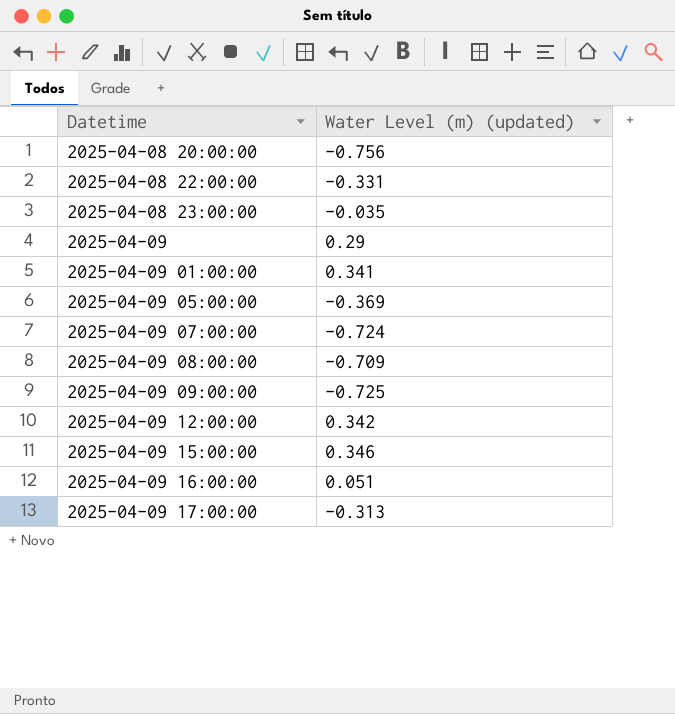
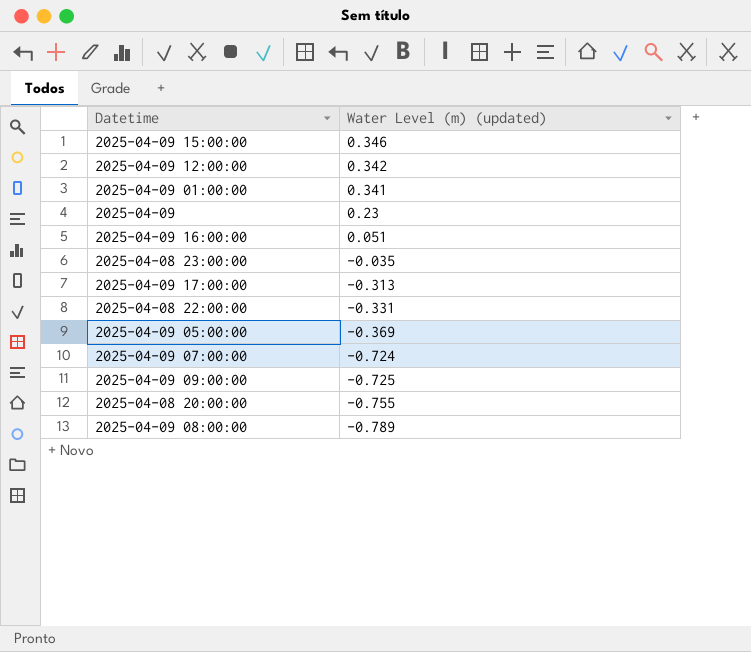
row order: Datetime ascending -> Water Level (m) (updated) descending
2025-04-09 | Water Level (m) (updated): 0.29 -> 0.23
2025-04-08 20:00:00 | Water Level (m) (updated): -0.756 -> -0.755
2025-04-09 08:00:00 | Water Level (m) (updated): -0.709 -> -0.789

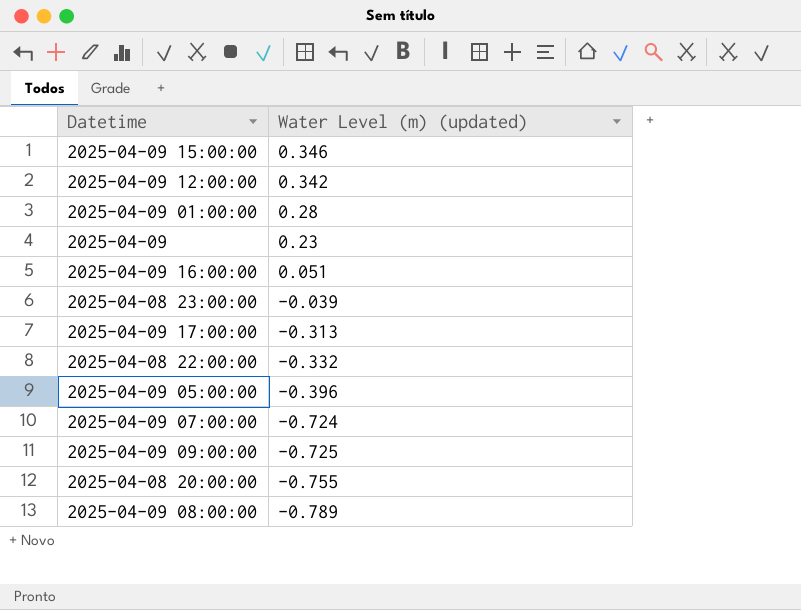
2025-04-09 01:00:00 | Water Level (m) (updated): 0.341 -> 0.28
2025-04-08 23:00:00 | Water Level (m) (updated): -0.035 -> -0.039
2025-04-08 22:00:00 | Water Level (m) (updated): -0.331 -> -0.332
2025-04-09 05:00:00 | Water Level (m) (updated): -0.369 -> -0.396

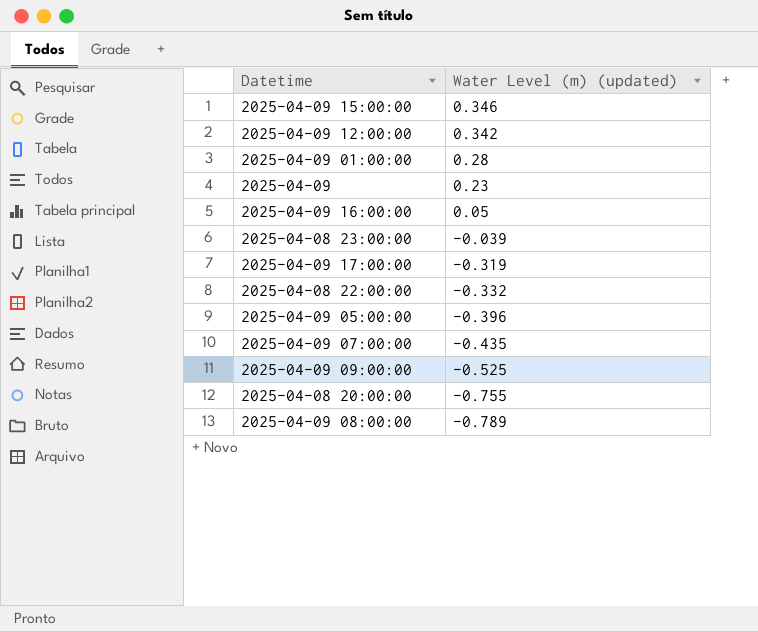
2025-04-09 16:00:00 | Water Level (m) (updated): 0.051 -> 0.05
2025-04-09 17:00:00 | Water Level (m) (updated): -0.313 -> -0.319
2025-04-09 07:00:00 | Water Level (m) (updated): -0.724 -> -0.435
2025-04-09 09:00:00 | Water Level (m) (updated): -0.725 -> -0.525

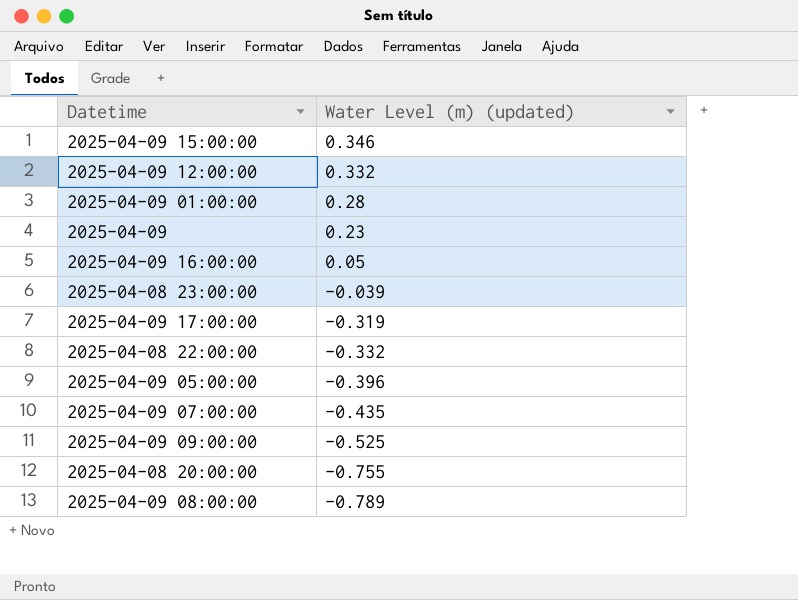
2025-04-09 12:00:00 | Water Level (m) (updated): 0.342 -> 0.332

